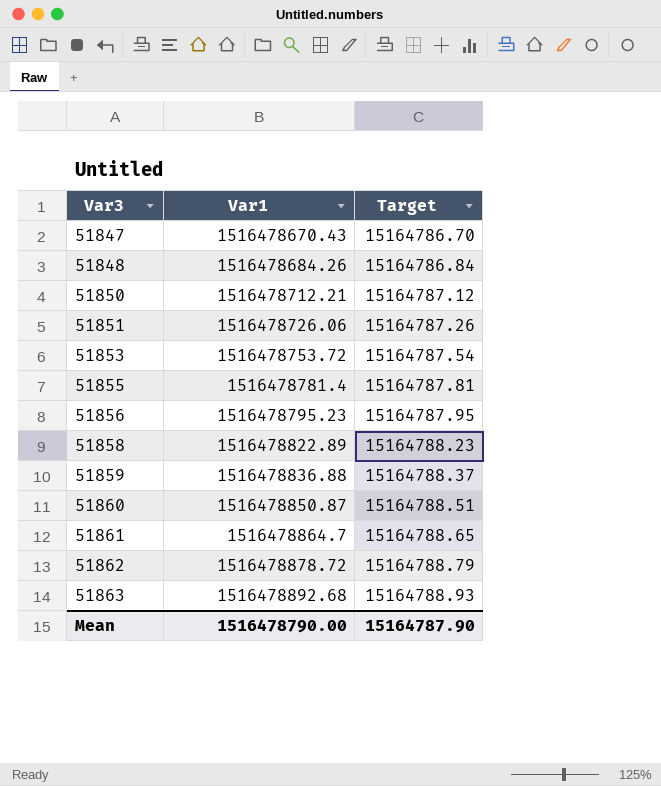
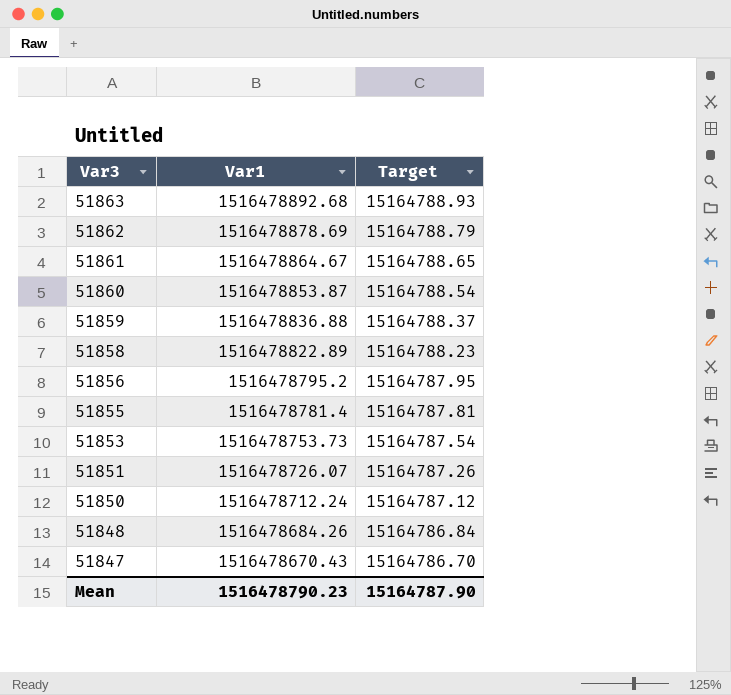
row order: Var3 ascending -> Var3 descending
51862 | Var1: 1516478878.72 -> 1516478878.69
51861 | Var1: 1516478864.7 -> 1516478864.67
51860 | Var1: 1516478850.87 -> 1516478853.87
51860 | Target: 15164788.51 -> 15164788.54
51856 | Var1: 1516478795.23 -> 1516478795.2
51853 | Var1: 1516478753.72 -> 1516478753.73
51851 | Var1: 1516478726.06 -> 1516478726.07
51850 | Var1: 1516478712.21 -> 1516478712.24
Mean | Var1: 1516478790.00 -> 1516478790.23

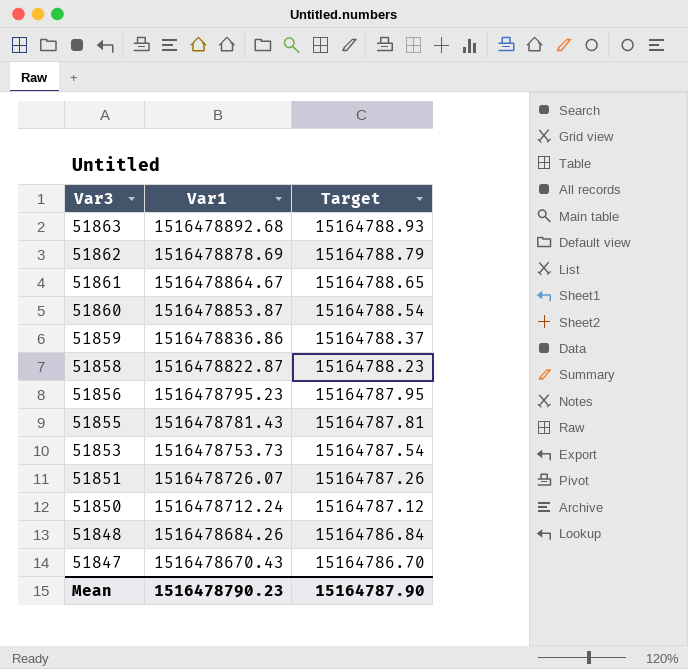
51859 | Var1: 1516478836.88 -> 1516478836.86
51858 | Var1: 1516478822.89 -> 1516478822.87
51856 | Var1: 1516478795.2 -> 1516478795.23
51855 | Var1: 1516478781.4 -> 1516478781.43

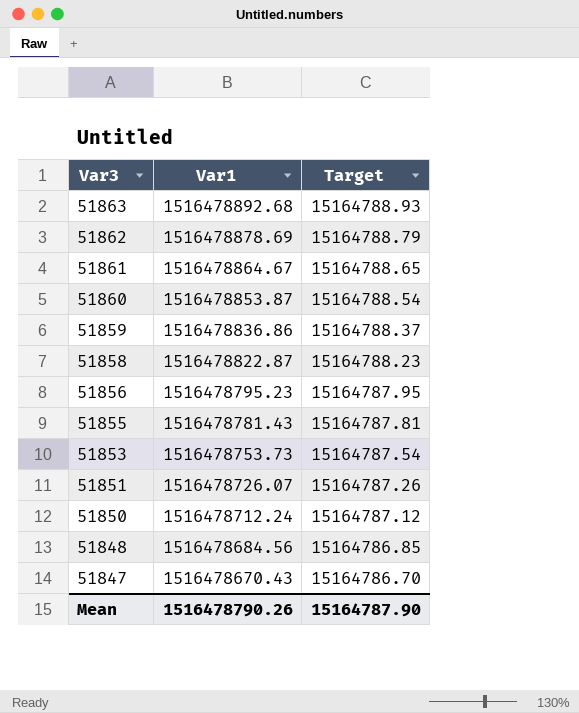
51848 | Var1: 1516478684.26 -> 1516478684.56
51848 | Target: 15164786.84 -> 15164786.85
Mean | Var1: 1516478790.23 -> 1516478790.26

